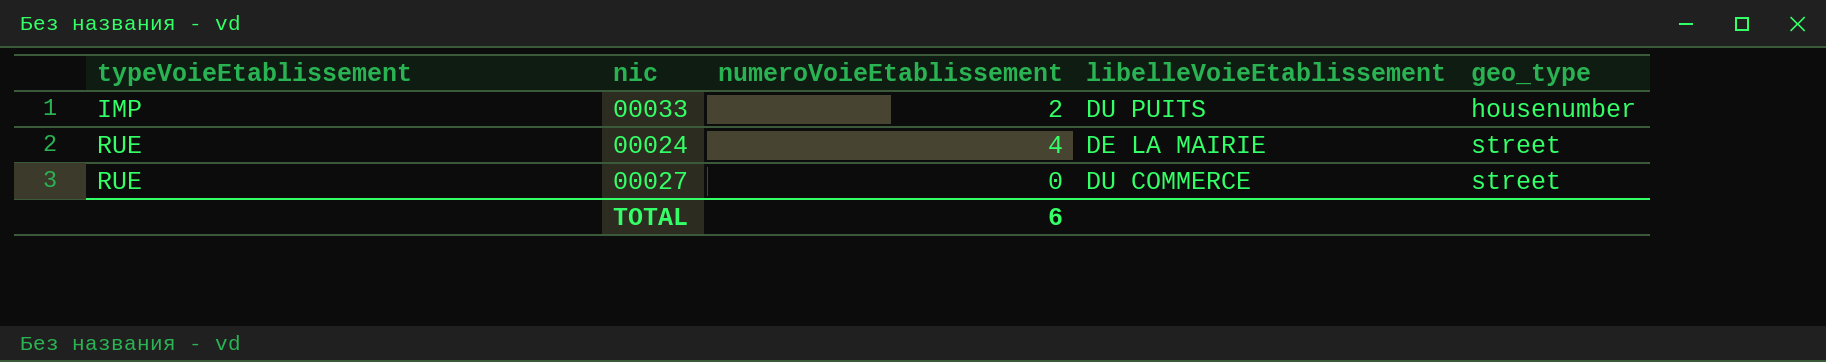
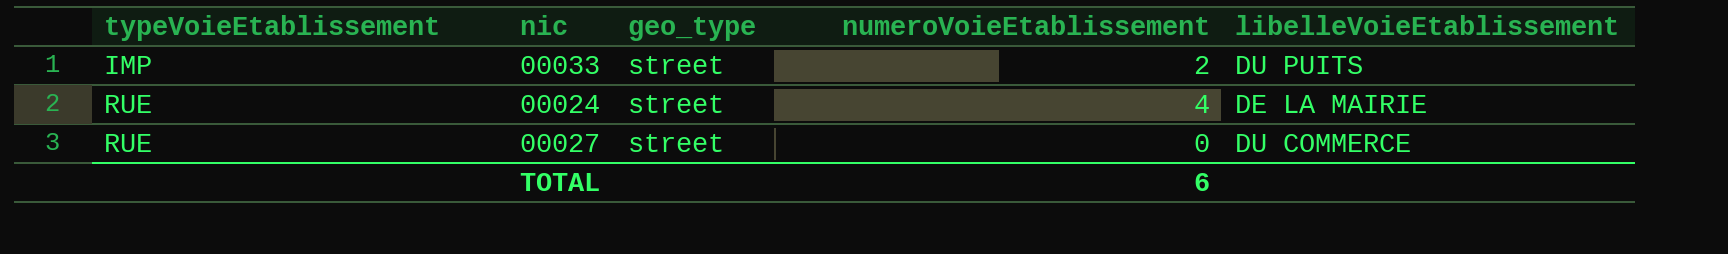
column geo_type | position: 5 -> 3
00033 | geo_type: housenumber -> street

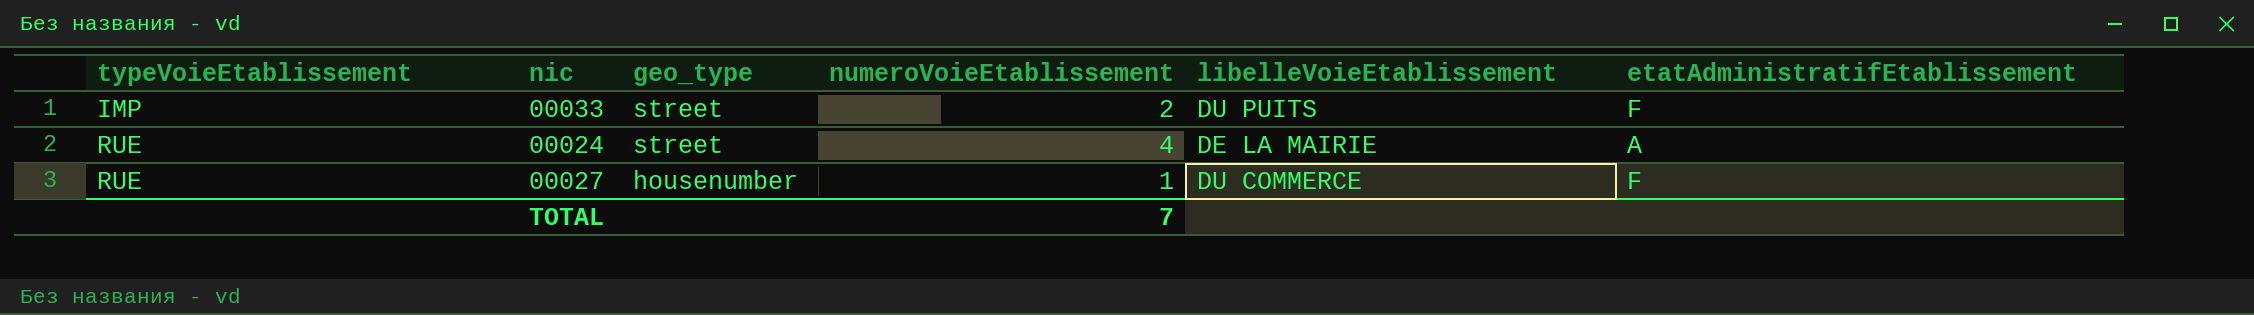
column etatAdministratifEtablissement | position: none -> 6
00027 | geo_type: street -> housenumber
00027 | numeroVoieEtablissement: 0 -> 1
TOTAL | numeroVoieEtablissement: 6 -> 7

